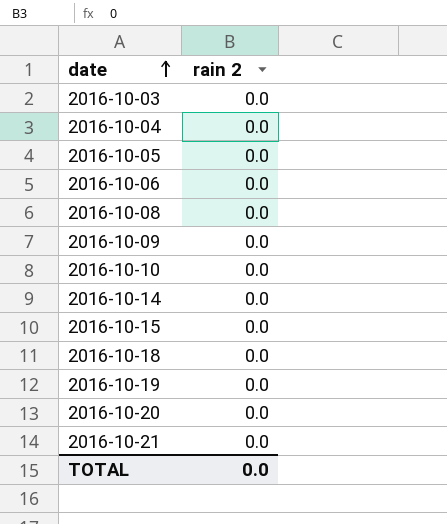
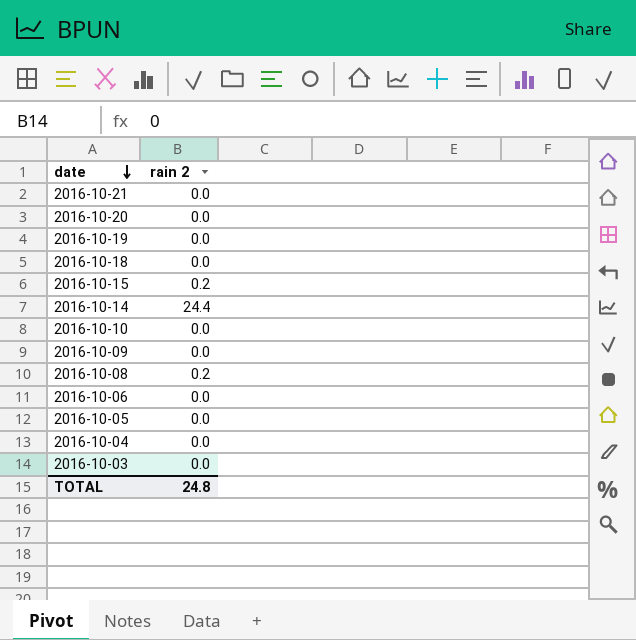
row order: date ascending -> date descending
2016-10-15 | rain 2: 0.0 -> 0.2
2016-10-14 | rain 2: 0.0 -> 24.4
2016-10-08 | rain 2: 0.0 -> 0.2
TOTAL | rain 2: 0.0 -> 24.8

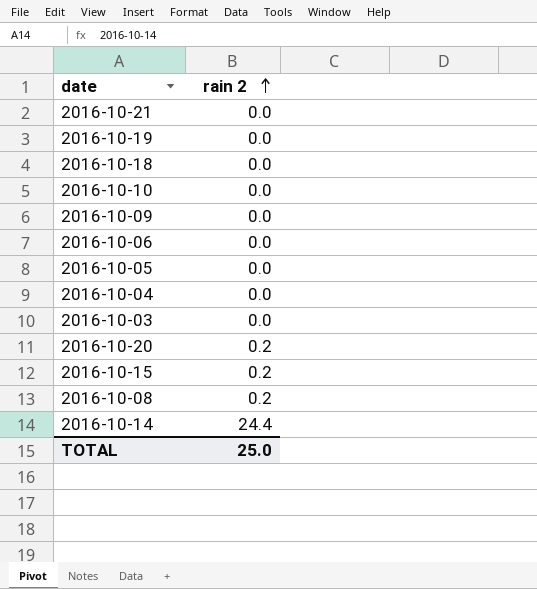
row order: date descending -> rain 2 ascending
2016-10-20 | rain 2: 0.0 -> 0.2
TOTAL | rain 2: 24.8 -> 25.0

